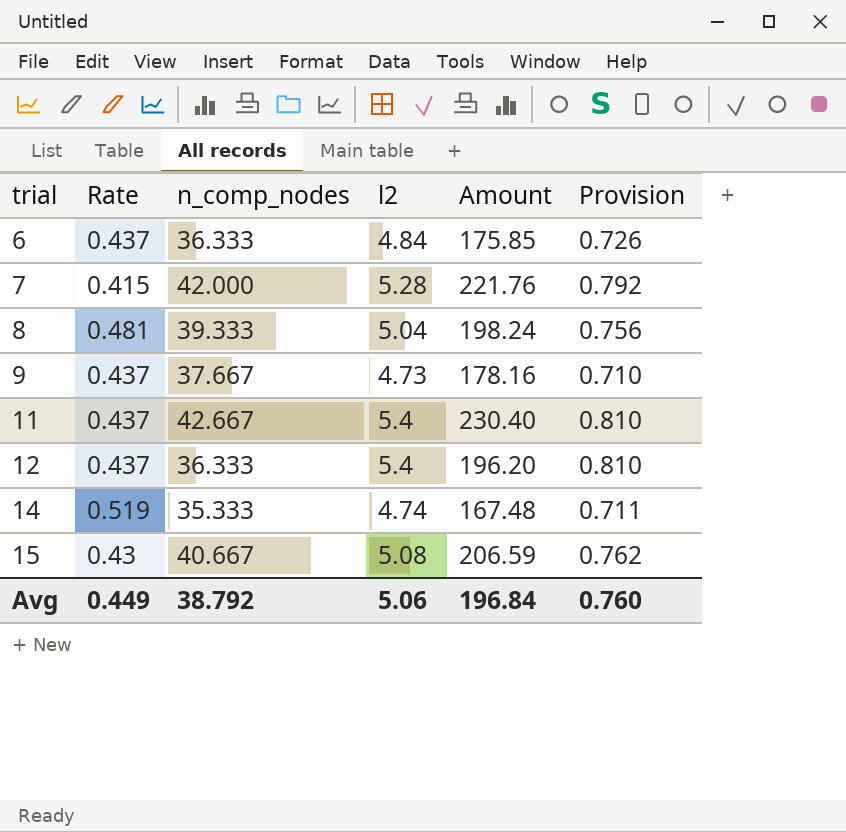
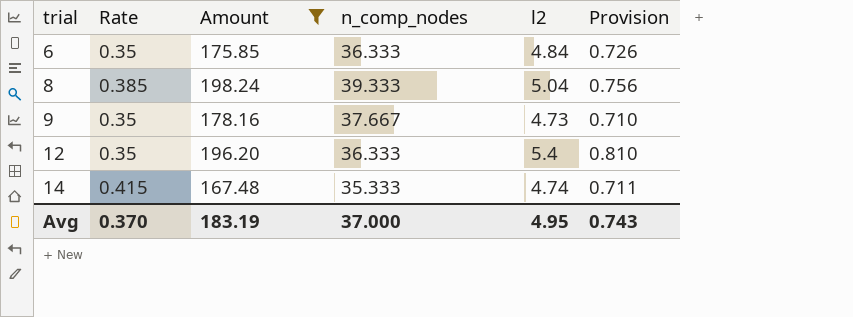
filter: none -> Amount <= 198.24
column Amount | position: 5 -> 3
6 | Rate: 0.437 -> 0.35
8 | Rate: 0.481 -> 0.385
9 | Rate: 0.437 -> 0.35
12 | Rate: 0.437 -> 0.35
14 | Rate: 0.519 -> 0.415
Avg | Rate: 0.449 -> 0.370
Avg | Amount: 196.84 -> 183.19
Avg | n_comp_nodes: 38.792 -> 37.000
Avg | l2: 5.06 -> 4.95
Avg | Provision: 0.760 -> 0.743

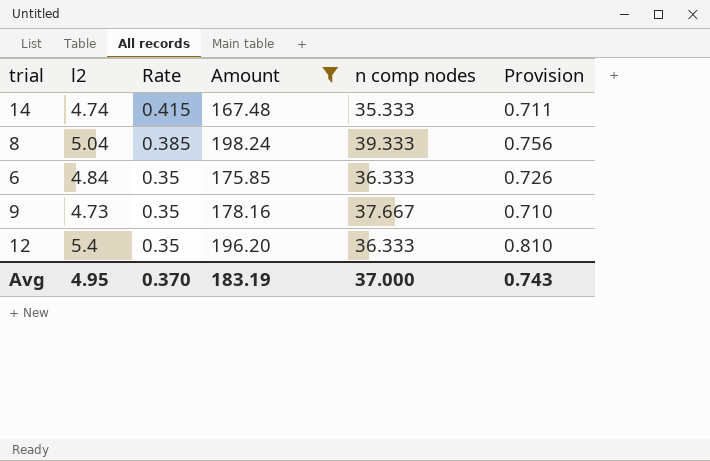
row order: trial ascending -> Rate descending
column l2 | position: 5 -> 2
column name: n_comp_nodes -> n comp nodes

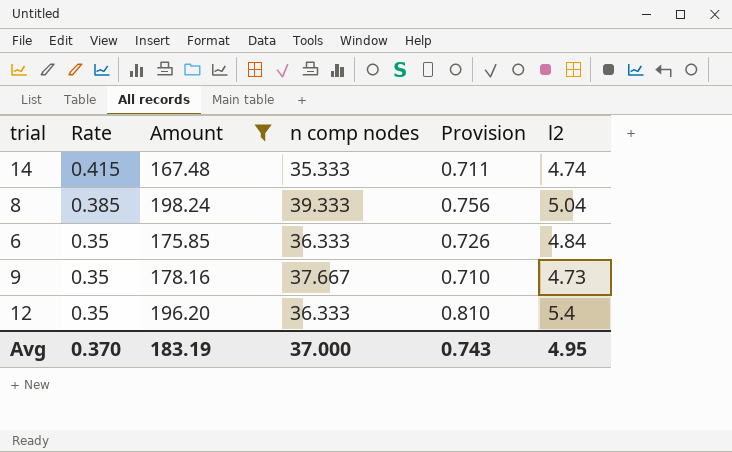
column l2 | position: 2 -> 6

